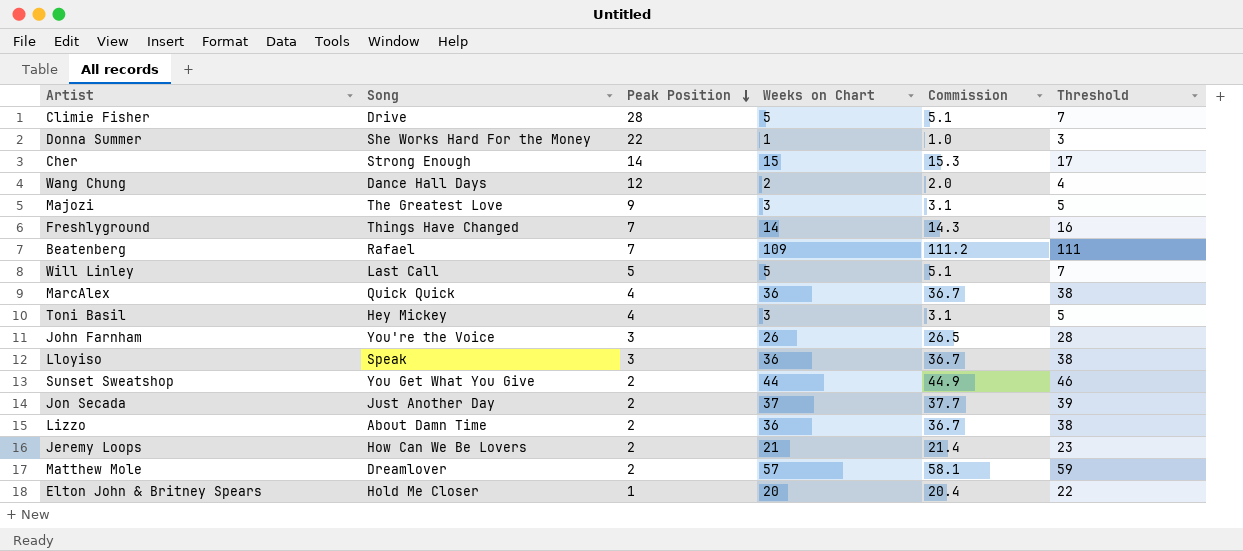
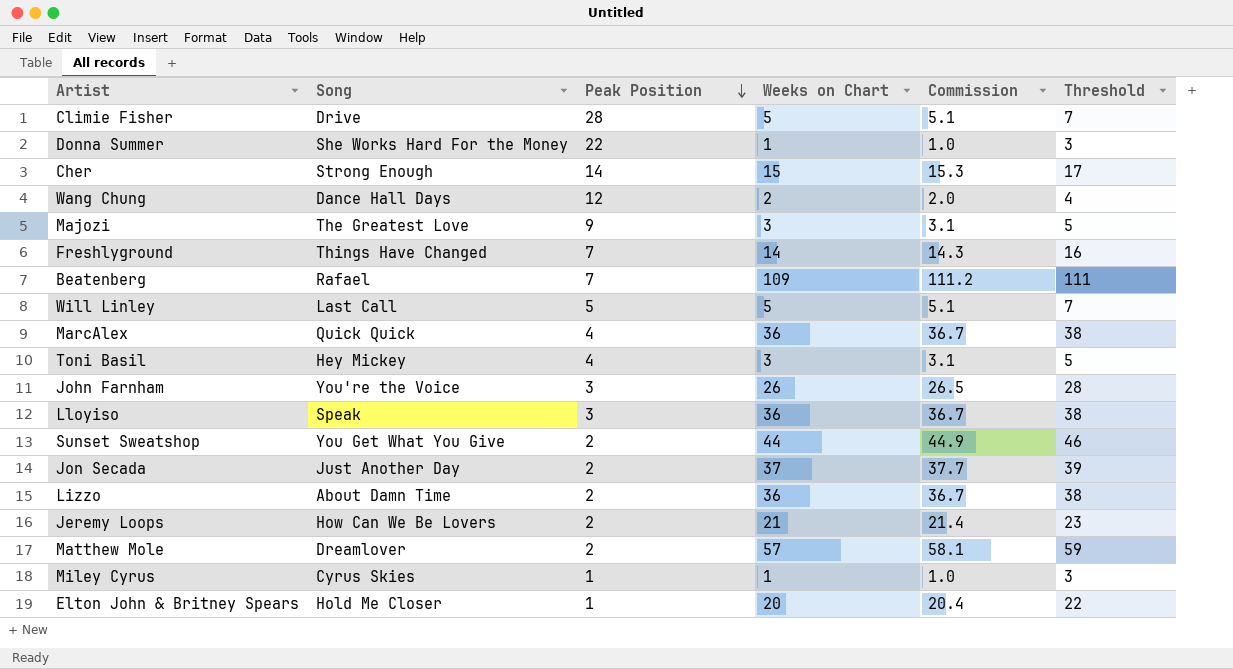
row Miley Cyrus: none -> Cyrus Skies | 1 | 1 | 1.0 | 3

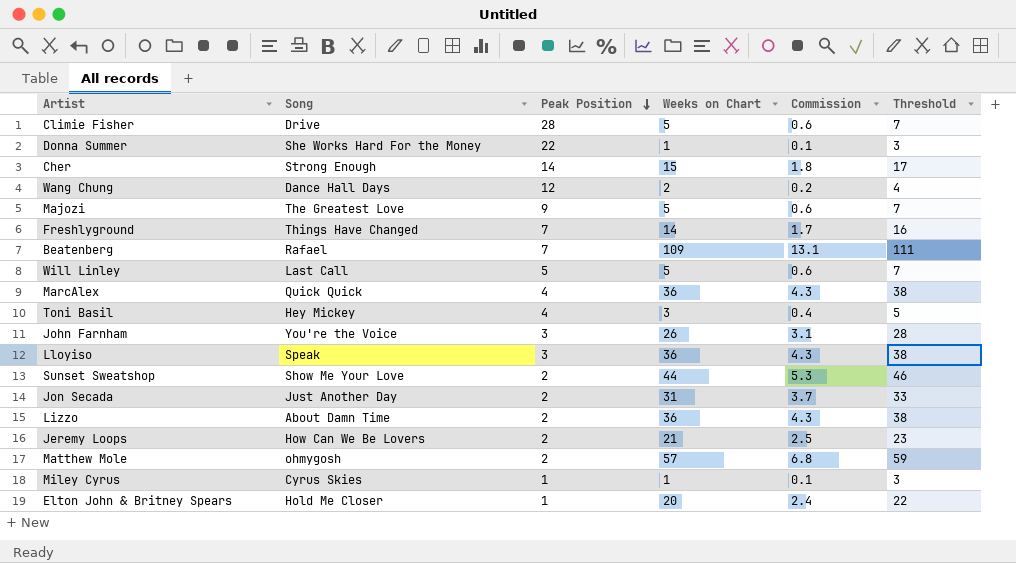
column Commission | formula: [Weeks on Chart] * 1.02 -> [Weeks on Chart] * 0.12
Majozi | Weeks on Chart: 3 -> 5
Majozi | Threshold: 5 -> 7
Sunset Sweatshop | Song: You Get What You Give -> Show Me Your Love
Jon Secada | Weeks on Chart: 37 -> 31
Jon Secada | Threshold: 39 -> 33
Matthew Mole | Song: Dreamlover -> ohmygosh

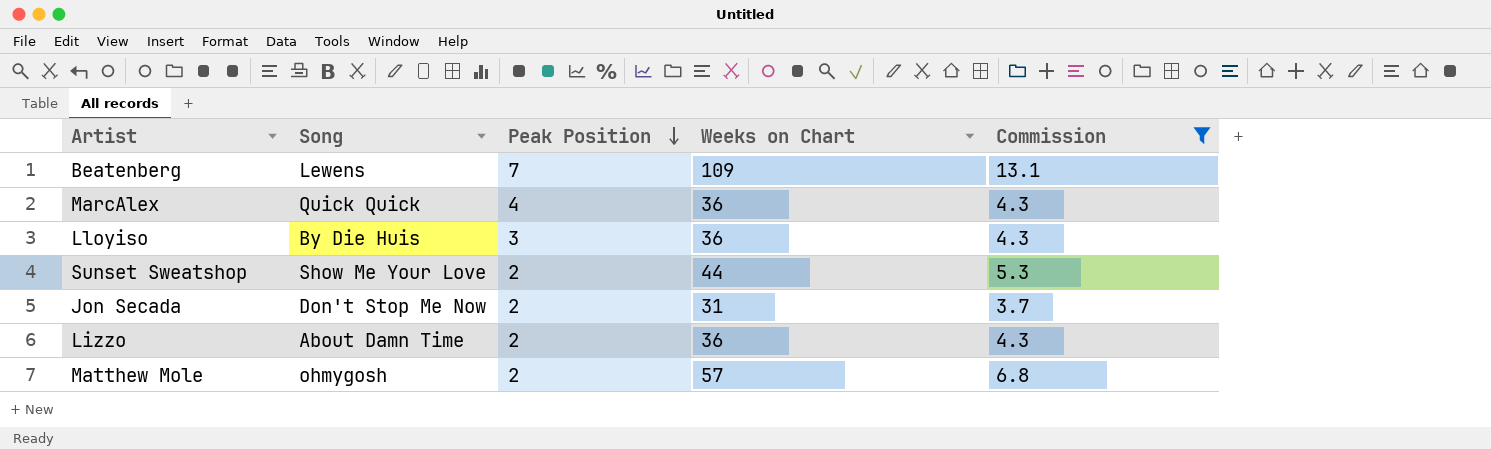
filter: none -> Commission >= 3.7
column Threshold | formula: [Weeks on Chart] + 2 -> none
Beatenberg | Song: Rafael -> Lewens
Lloyiso | Song: Speak -> By Die Huis
Jon Secada | Song: Just Another Day -> Don't Stop Me Now

